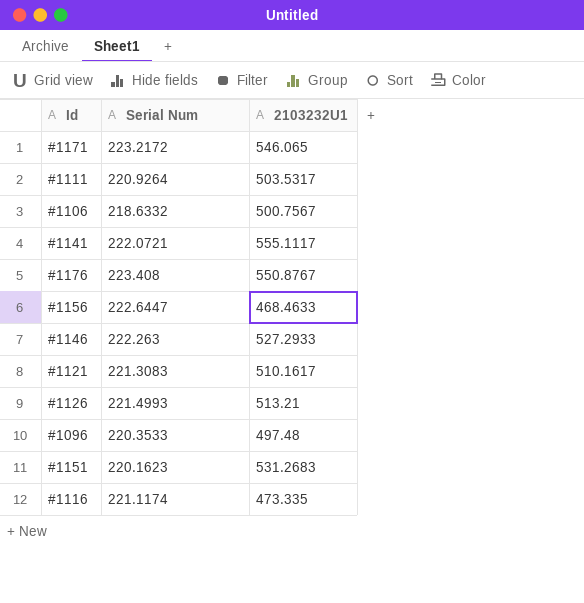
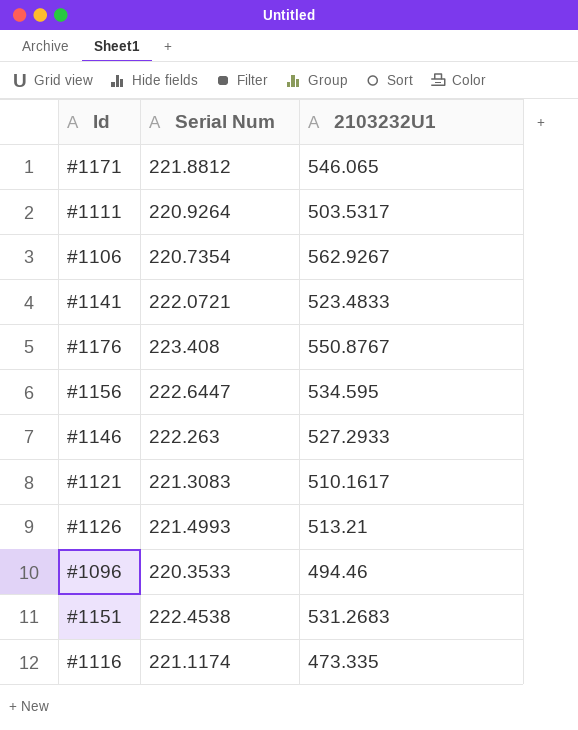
#1171 | Serial Num: 223.2172 -> 221.8812
#1106 | Serial Num: 218.6332 -> 220.7354
#1106 | 2103232U1: 500.7567 -> 562.9267
#1141 | 2103232U1: 555.1117 -> 523.4833
#1156 | 2103232U1: 468.4633 -> 534.595
#1096 | 2103232U1: 497.48 -> 494.46
#1151 | Serial Num: 220.1623 -> 222.4538

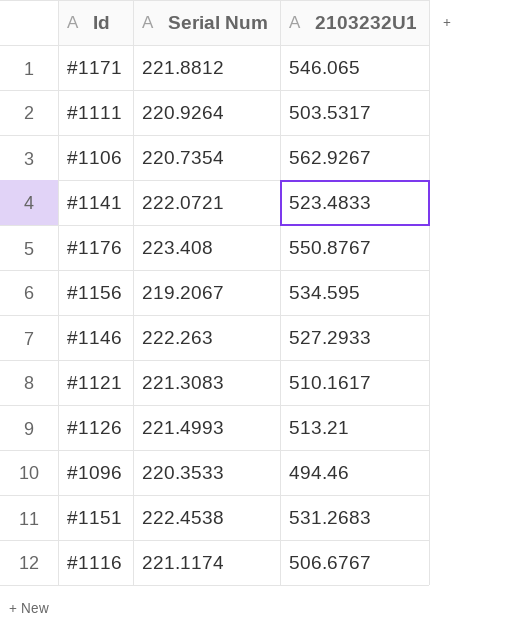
#1156 | Serial Num: 222.6447 -> 219.2067
#1116 | 2103232U1: 473.335 -> 506.6767

